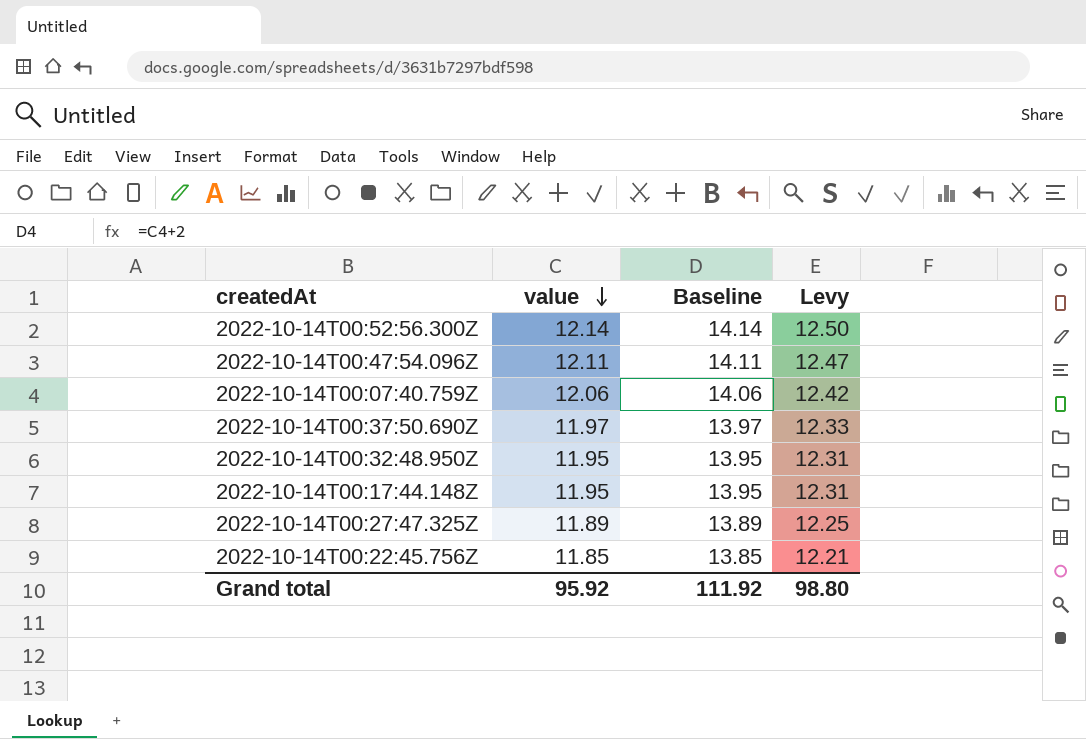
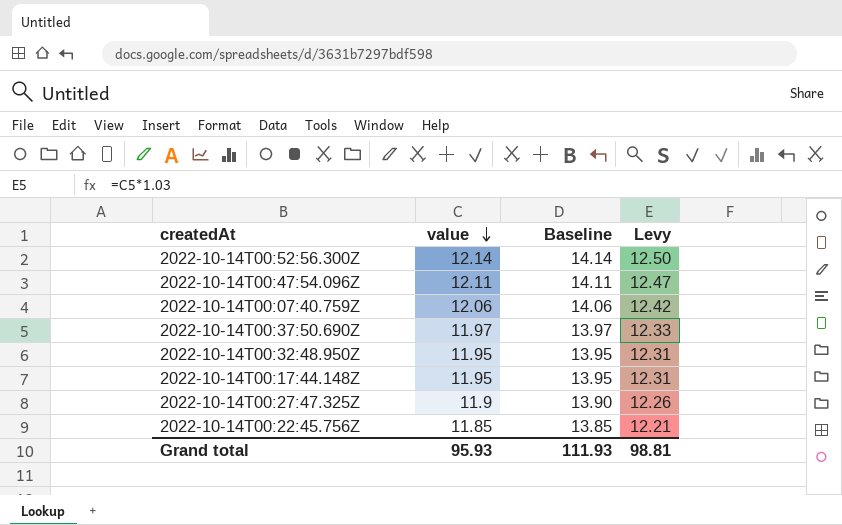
2022-10-14T00:27:47.325Z | value: 11.89 -> 11.9
2022-10-14T00:27:47.325Z | Baseline: 13.89 -> 13.90
2022-10-14T00:27:47.325Z | Levy: 12.25 -> 12.26
Grand total | value: 95.92 -> 95.93
Grand total | Baseline: 111.92 -> 111.93
Grand total | Levy: 98.80 -> 98.81

